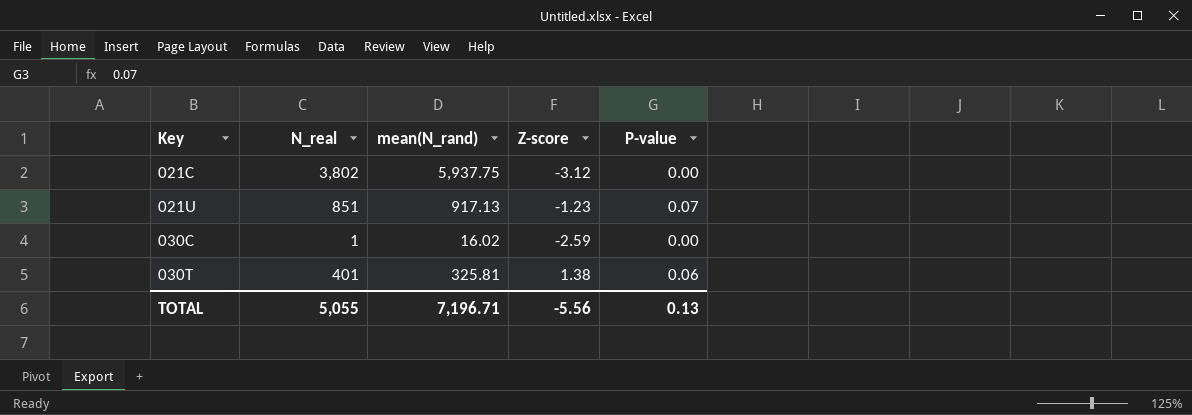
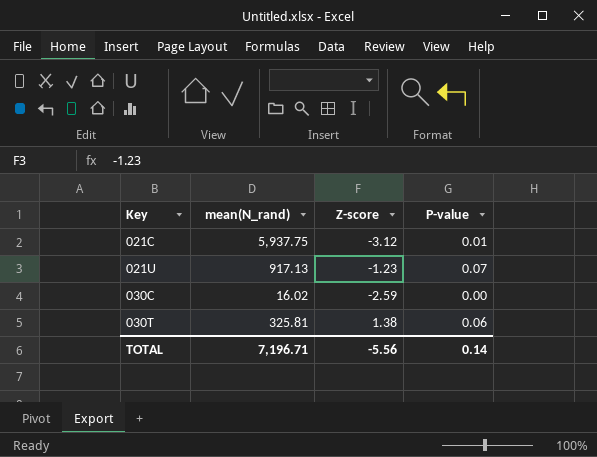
column N_real | position: 2 -> none
021C | P-value: 0.00 -> 0.01
TOTAL | P-value: 0.13 -> 0.14

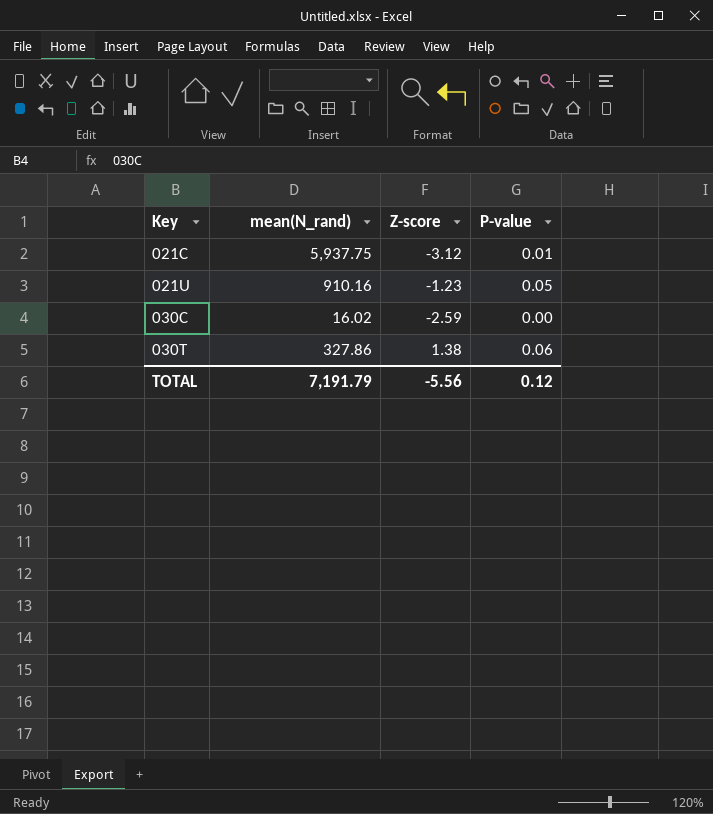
021U | mean(N_rand): 917.13 -> 910.16
021U | P-value: 0.07 -> 0.05
030T | mean(N_rand): 325.81 -> 327.86
TOTAL | mean(N_rand): 7,196.71 -> 7,191.79
TOTAL | P-value: 0.14 -> 0.12

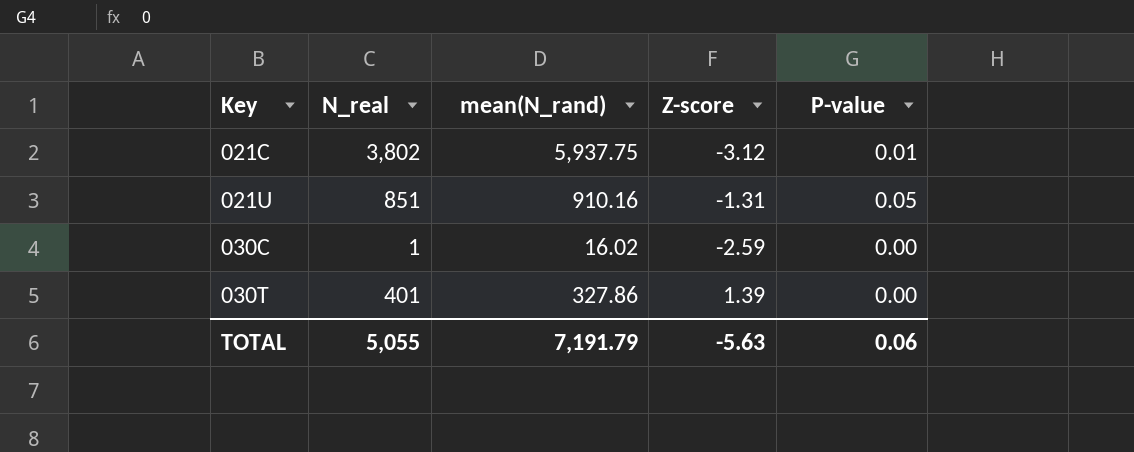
column N_real | position: none -> 2
021U | Z-score: -1.23 -> -1.31
030T | Z-score: 1.38 -> 1.39
030T | P-value: 0.06 -> 0.00
TOTAL | Z-score: -5.56 -> -5.63
TOTAL | P-value: 0.12 -> 0.06

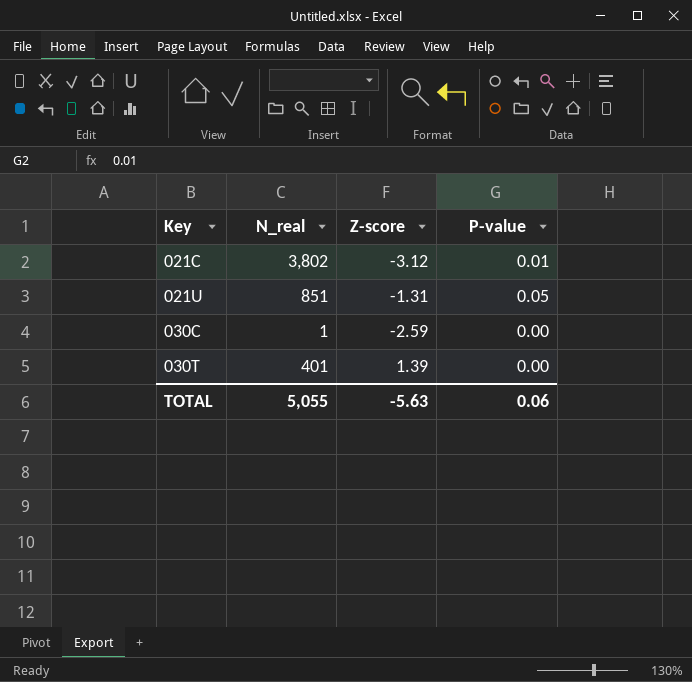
column mean(N_rand) | position: 3 -> none

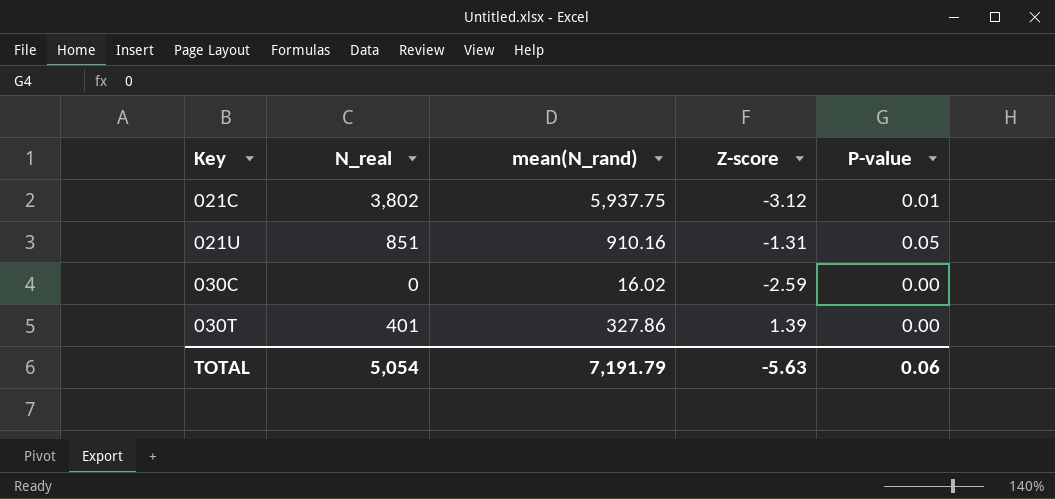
column mean(N_rand) | position: none -> 3
030C | N_real: 1 -> 0
TOTAL | N_real: 5,055 -> 5,054

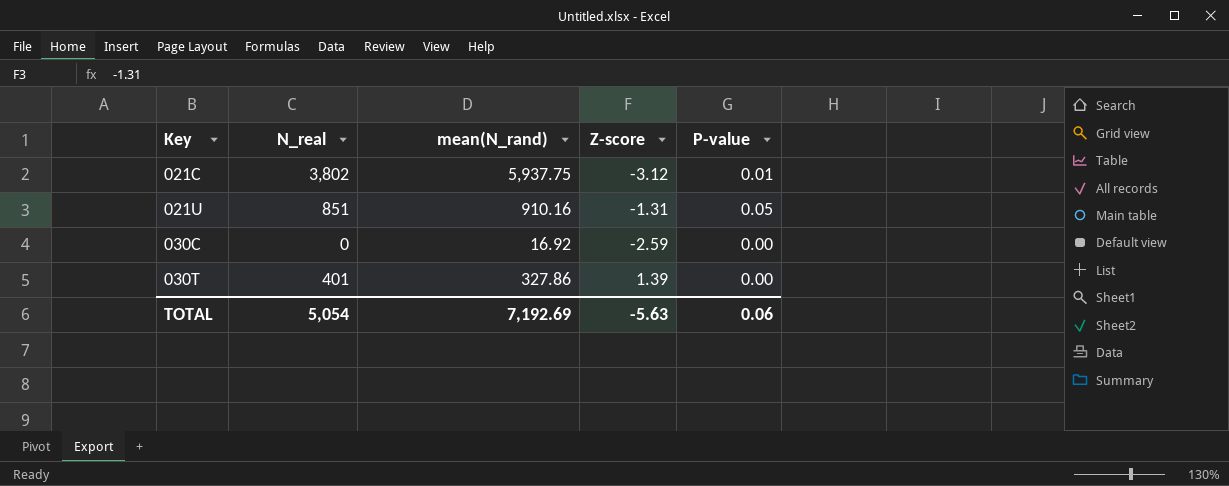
030C | mean(N_rand): 16.02 -> 16.92
TOTAL | mean(N_rand): 7,191.79 -> 7,192.69

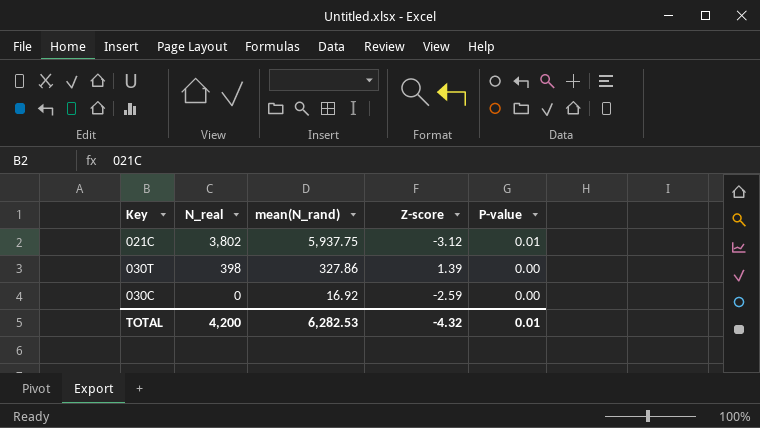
row order: Key ascending -> N_real descending
row 021U: 851 | 910.16 | -1.31 | 0.05 -> none
030T | N_real: 401 -> 398
TOTAL | N_real: 5,054 -> 4,200
TOTAL | mean(N_rand): 7,192.69 -> 6,282.53
TOTAL | Z-score: -5.63 -> -4.32
TOTAL | P-value: 0.06 -> 0.01

